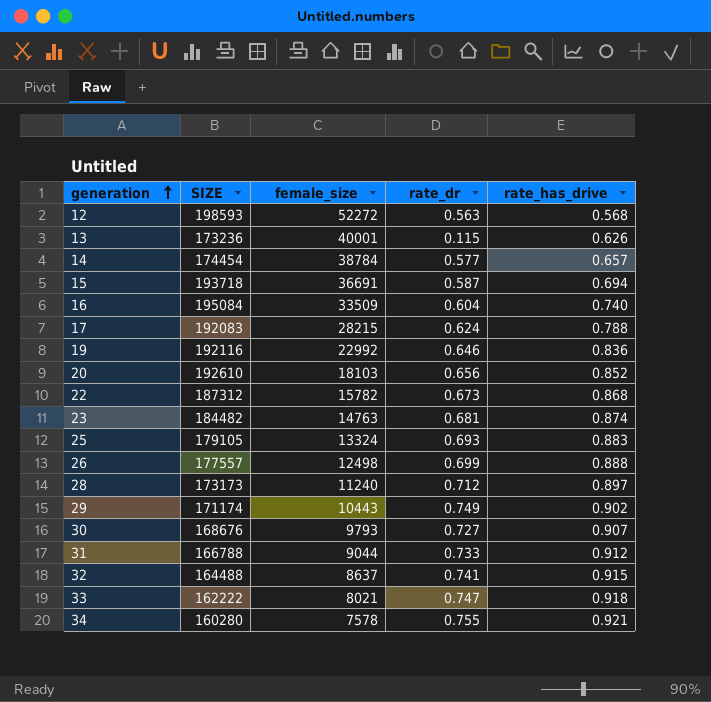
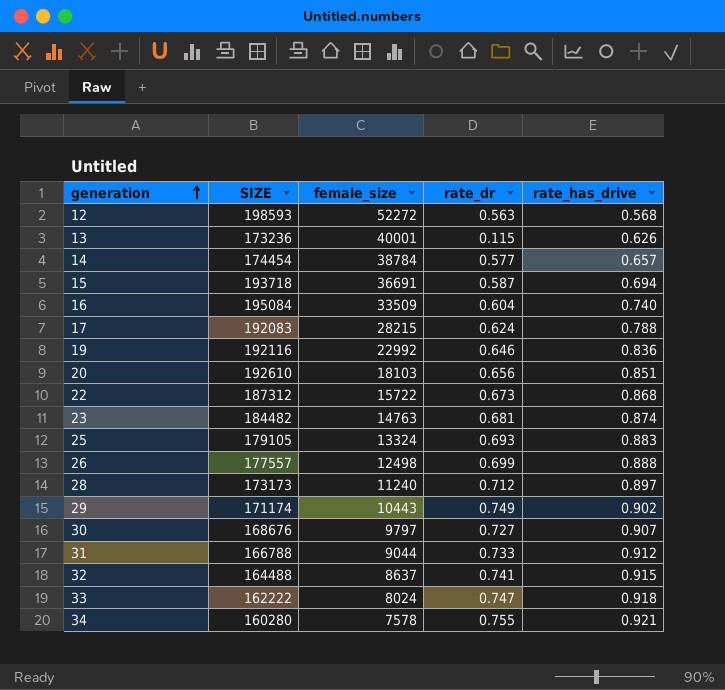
20 | rate_has_drive: 0.852 -> 0.851
22 | female_size: 15782 -> 15722
30 | female_size: 9793 -> 9797
33 | female_size: 8021 -> 8024

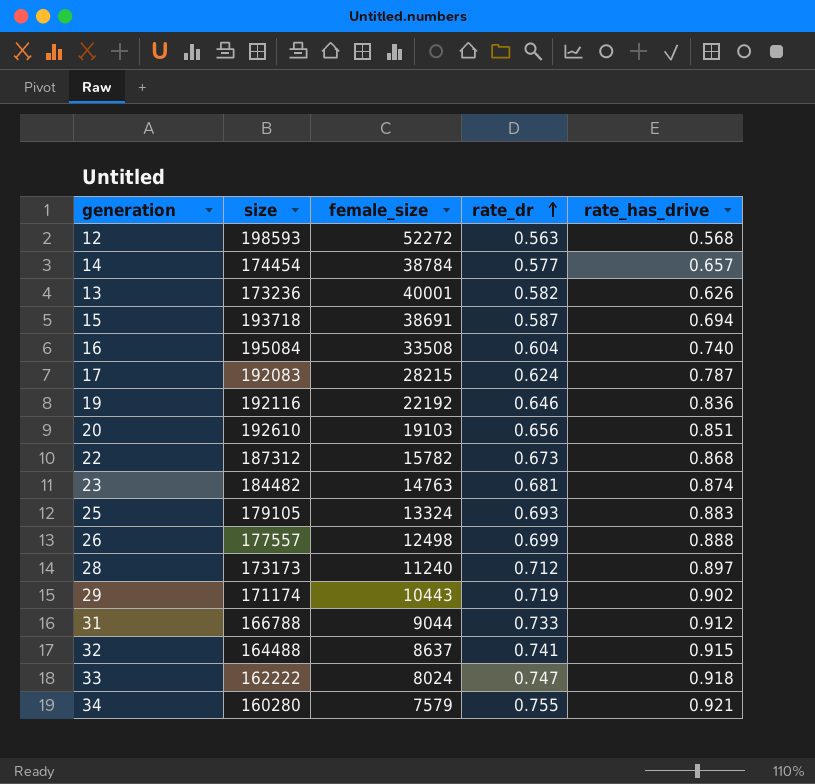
row order: generation ascending -> rate_dr ascending
column name: SIZE -> size
row 30: 168676 | 9797 | 0.727 | 0.907 -> none
13 | rate_dr: 0.115 -> 0.582
15 | female_size: 36691 -> 38691
16 | female_size: 33509 -> 33508
17 | rate_has_drive: 0.788 -> 0.787
19 | female_size: 22992 -> 22192
20 | female_size: 18103 -> 19103
22 | female_size: 15722 -> 15782
29 | rate_dr: 0.749 -> 0.719
34 | female_size: 7578 -> 7579

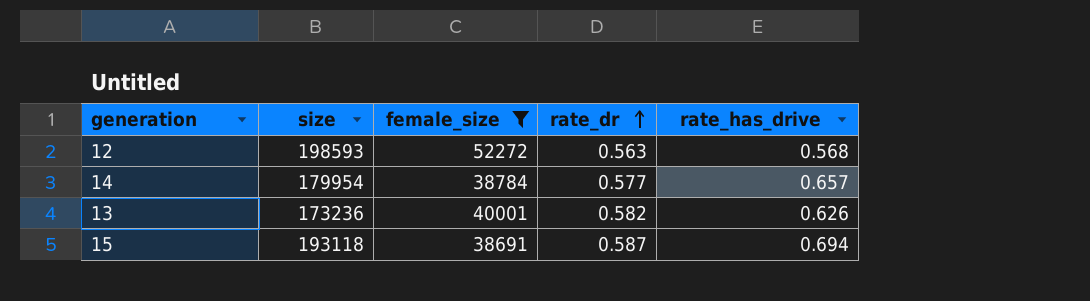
filter: none -> female_size >= 38691
14 | size: 174454 -> 179954
15 | size: 193718 -> 193118

